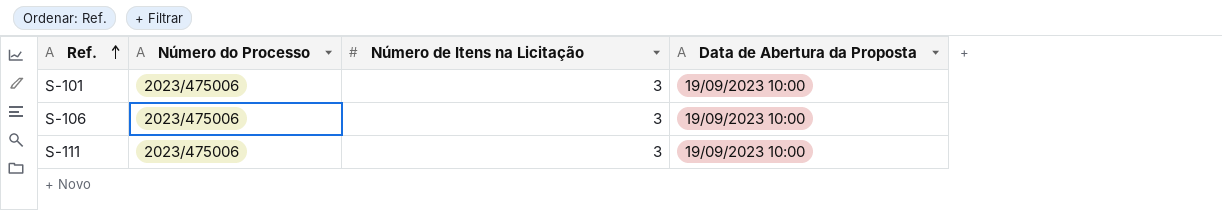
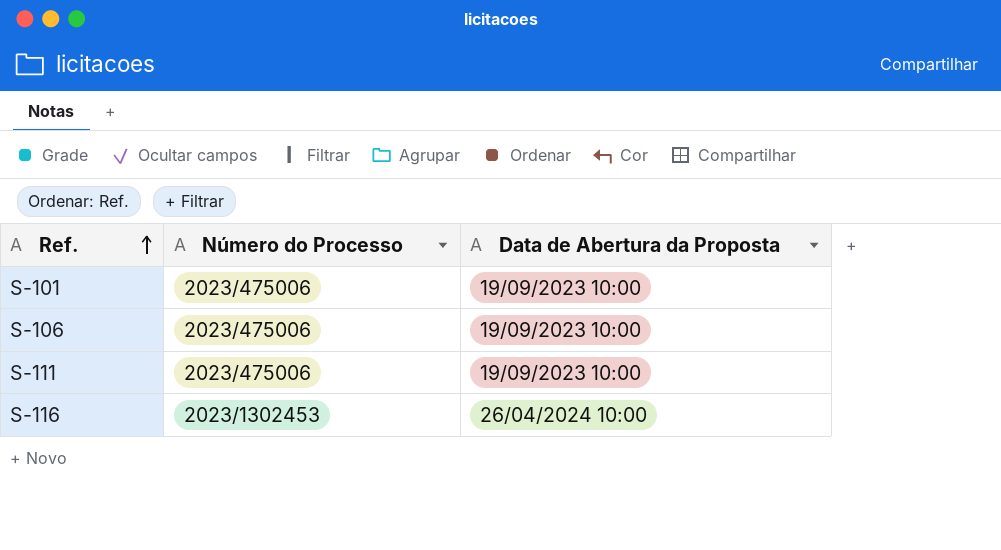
column Número de Itens na Licitação | position: 3 -> none
row S-116: none -> 2023/1302453 | 26/04/2024 10:00

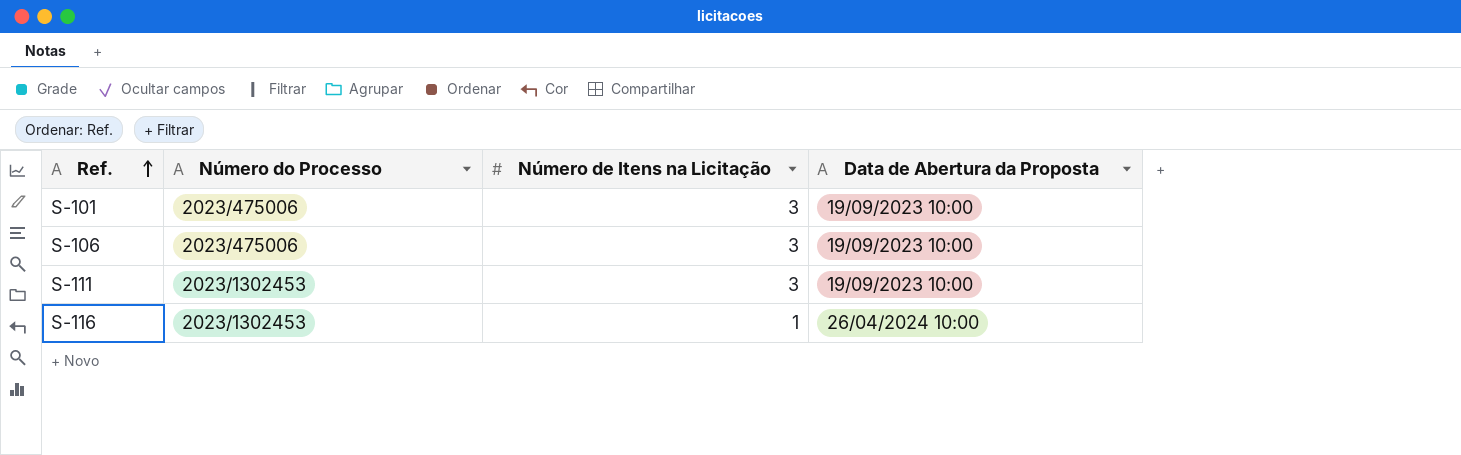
column Número de Itens na Licitação | position: none -> 3
S-111 | Número do Processo: 2023/475006 -> 2023/1302453

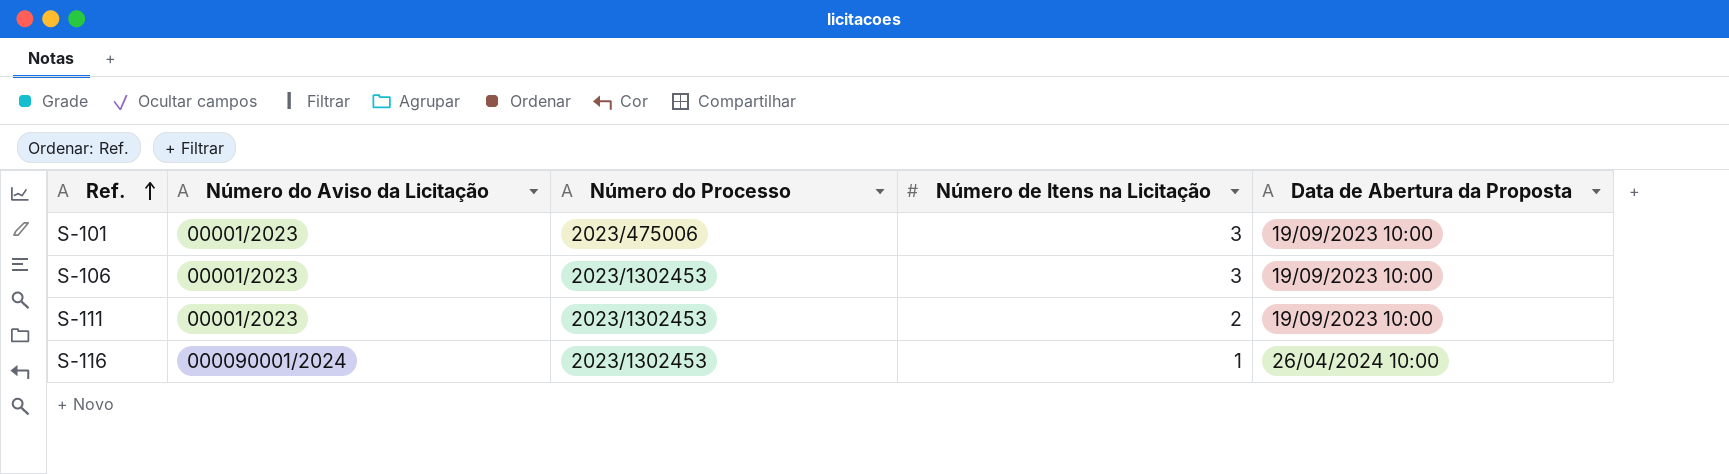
column Número do Aviso da Licitação | position: none -> 2
S-106 | Número do Processo: 2023/475006 -> 2023/1302453
S-111 | Número de Itens na Licitação: 3 -> 2

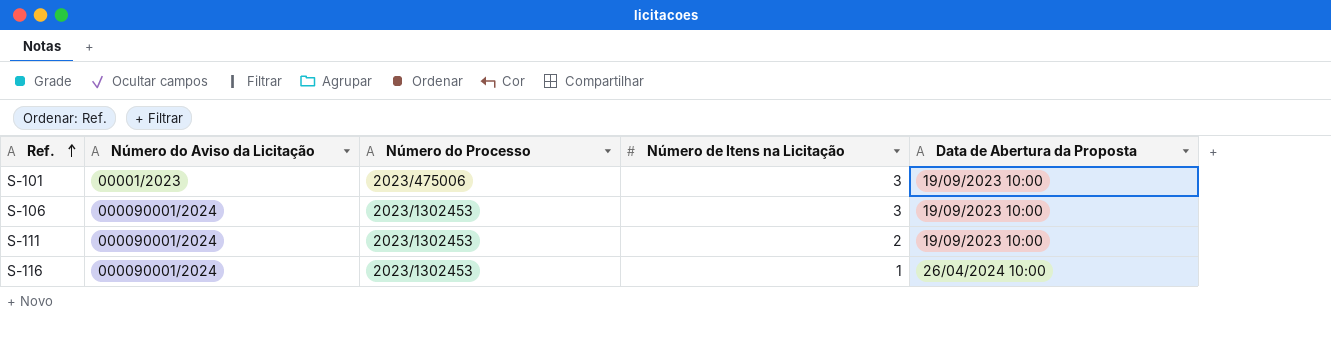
S-106 | Número do Aviso da Licitação: 00001/2023 -> 000090001/2024
S-111 | Número do Aviso da Licitação: 00001/2023 -> 000090001/2024

